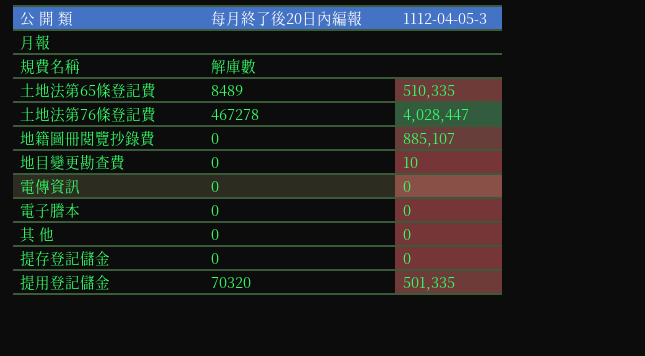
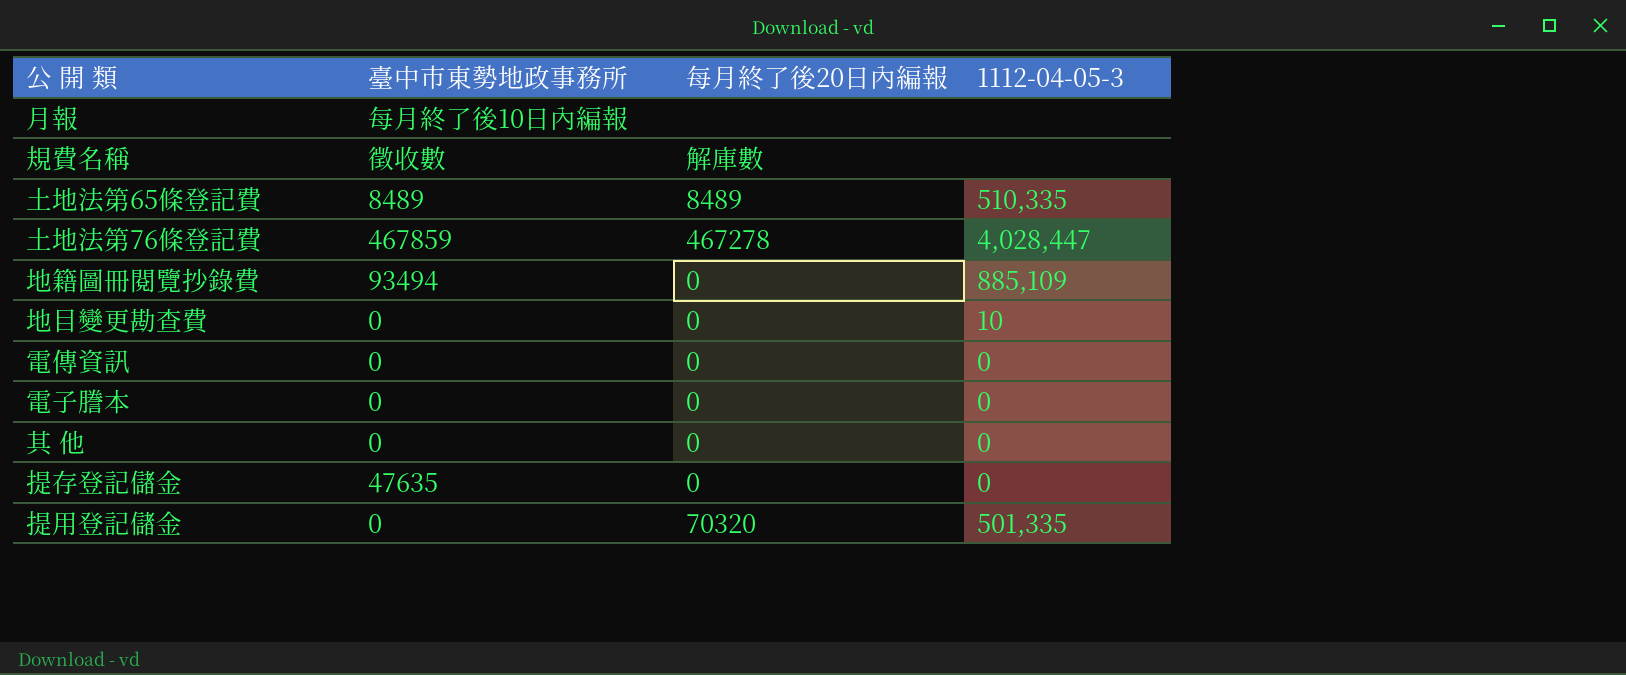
column 臺中市東勢地政事務所 | position: none -> 2
地籍圖冊閱覽抄錄費 | 1112-04-05-3: 885,107 -> 885,109

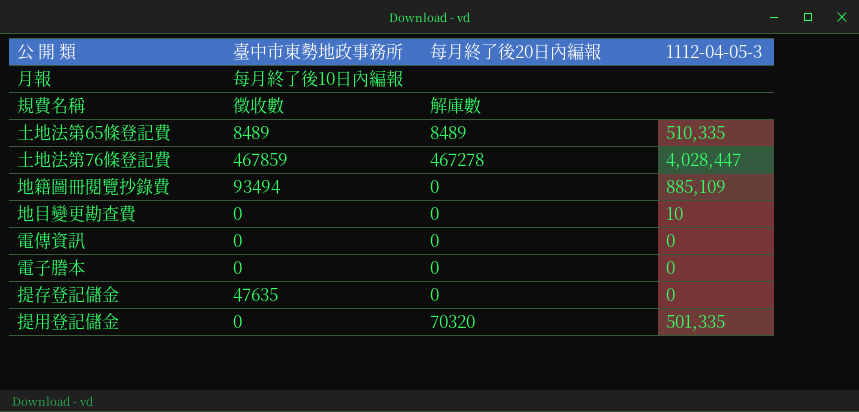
row 其 他: 0 | 0 | 0 -> none

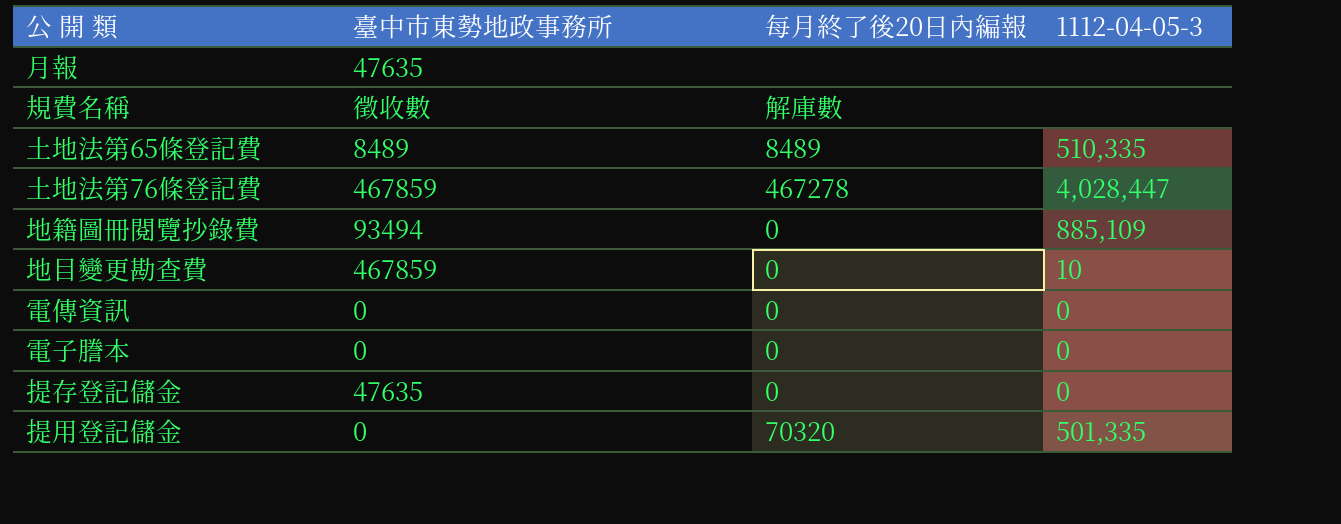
月報 | 臺中市東勢地政事務所: 每月終了後10日內編報 -> 47635
地目變更勘查費 | 臺中市東勢地政事務所: 0 -> 467859

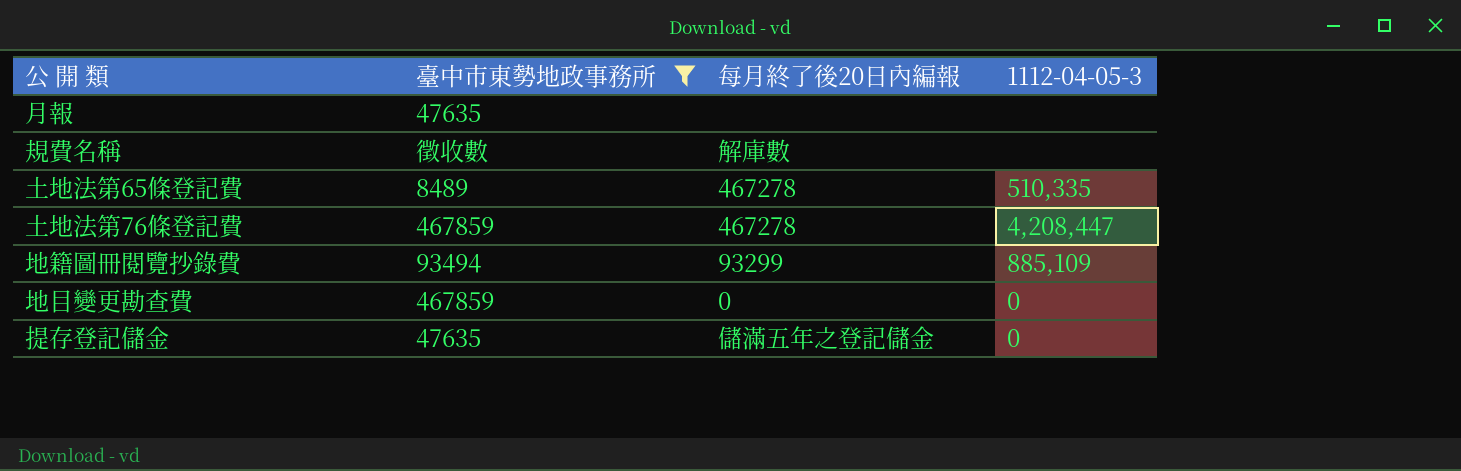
filter: none -> 臺中市東勢地政事務所 != 0
土地法第65條登記費 | 每月終了後20日內編報: 8489 -> 467278
土地法第76條登記費 | 1112-04-05-3: 4,028,447 -> 4,208,447
地籍圖冊閱覽抄錄費 | 每月終了後20日內編報: 0 -> 93299
地目變更勘查費 | 1112-04-05-3: 10 -> 0
提存登記儲金 | 每月終了後20日內編報: 0 -> 儲滿五年之登記儲金

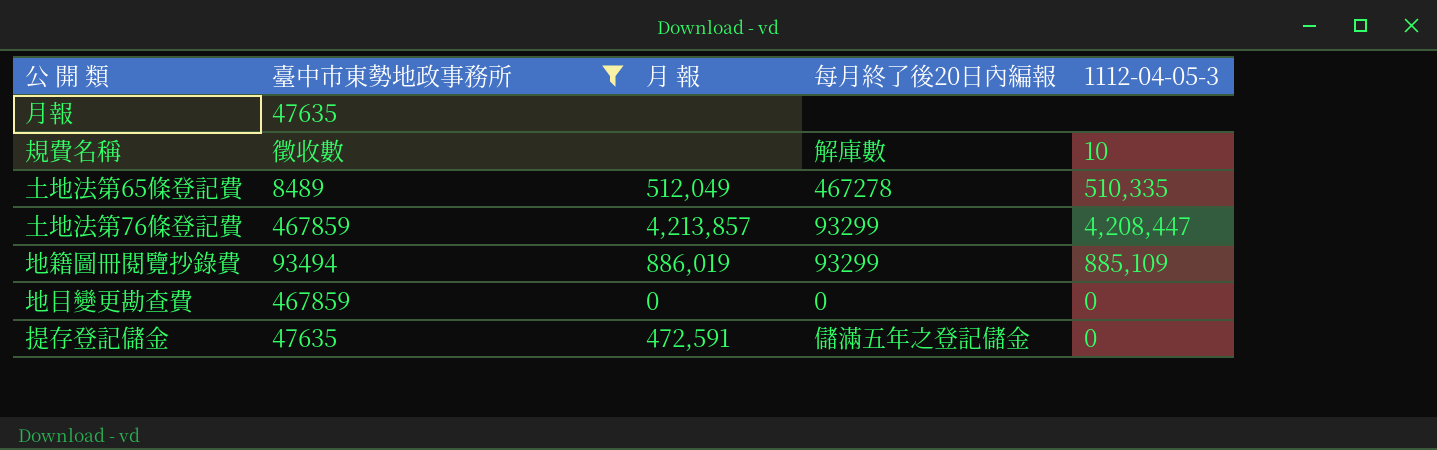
column 月 報 | position: none -> 3
規費名稱 | 1112-04-05-3: none -> 10
土地法第76條登記費 | 每月終了後20日內編報: 467278 -> 93299

